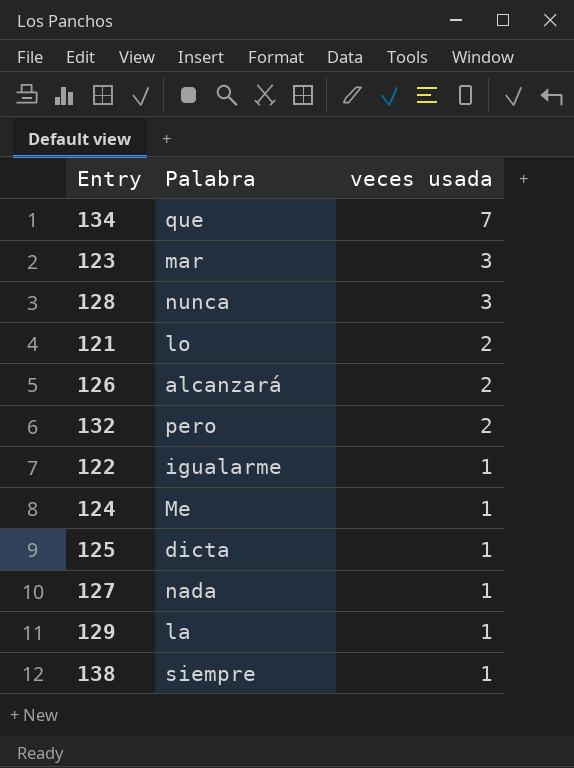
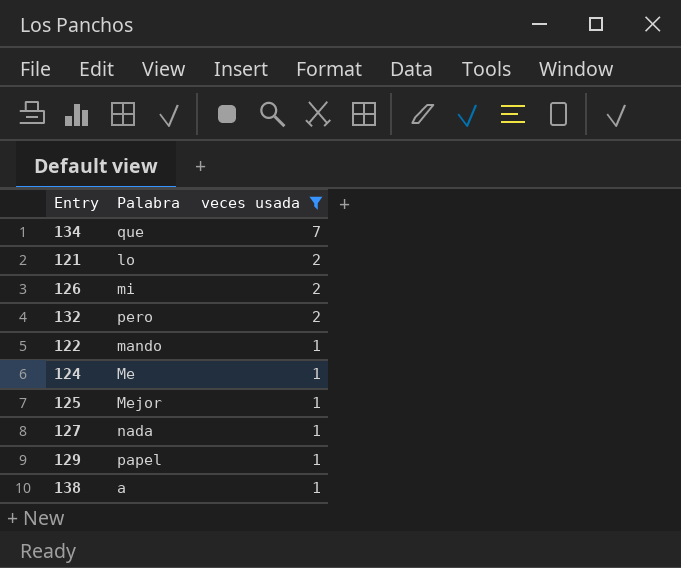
filter: none -> veces usada != 3
126 | Palabra: alcanzará -> mi
122 | Palabra: igualarme -> mando
125 | Palabra: dicta -> Mejor
129 | Palabra: la -> papel
138 | Palabra: siempre -> a

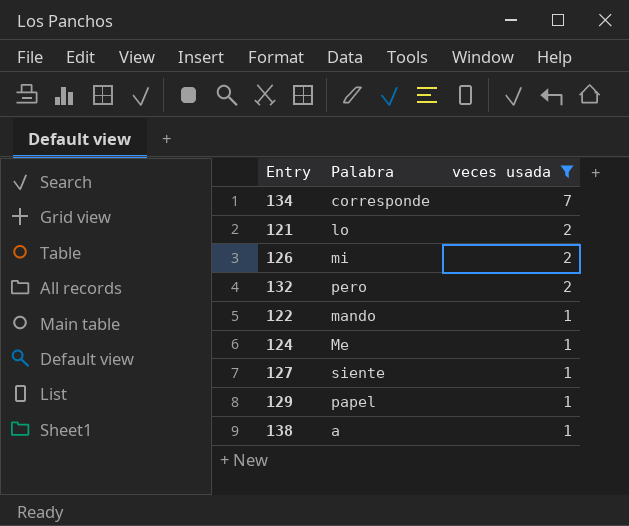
row 125: Mejor | 1 -> none
134 | Palabra: que -> corresponde
127 | Palabra: nada -> siente

